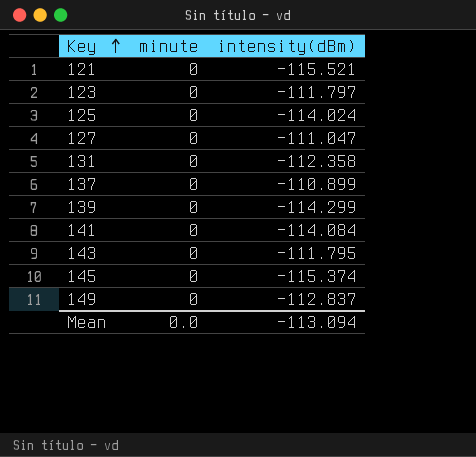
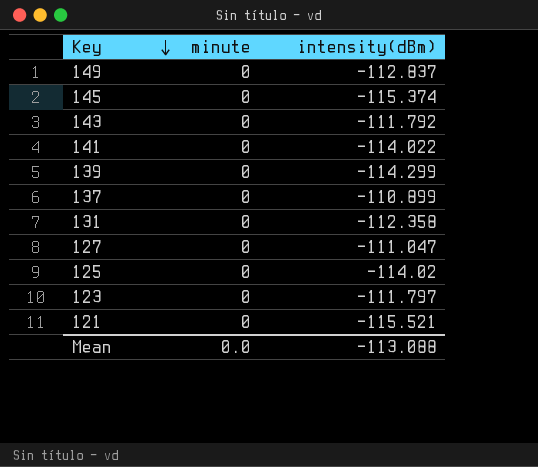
row order: Key ascending -> Key descending
143 | intensity(dBm): -111.795 -> -111.792
141 | intensity(dBm): -114.084 -> -114.022
125 | intensity(dBm): -114.024 -> -114.02
Mean | intensity(dBm): -113.094 -> -113.088

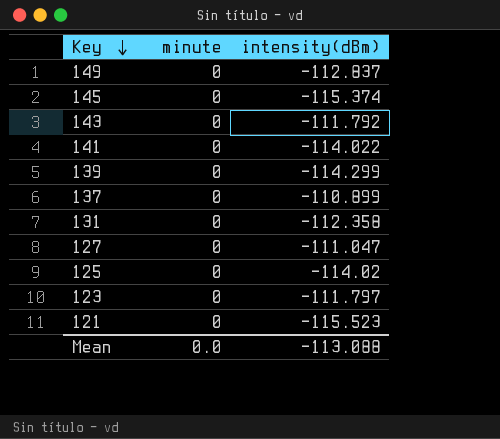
121 | intensity(dBm): -115.521 -> -115.523

